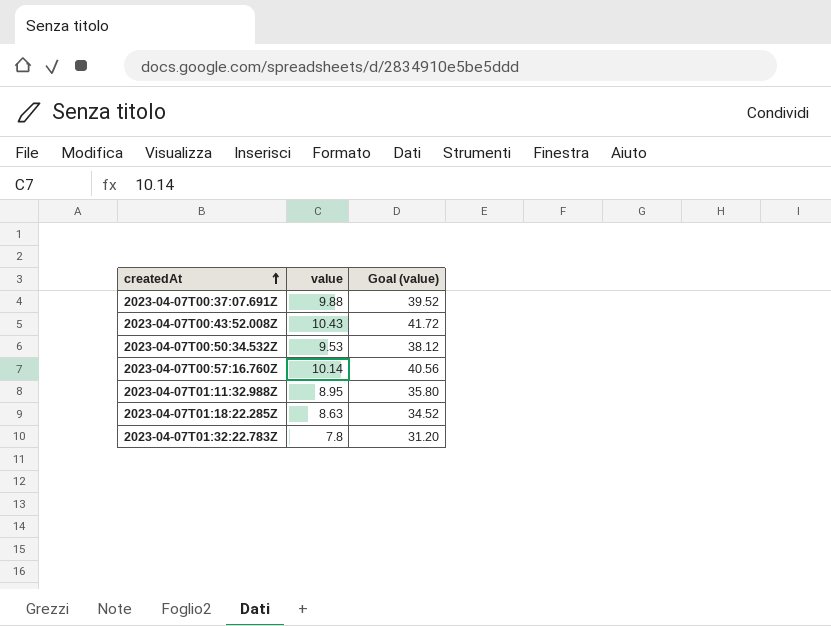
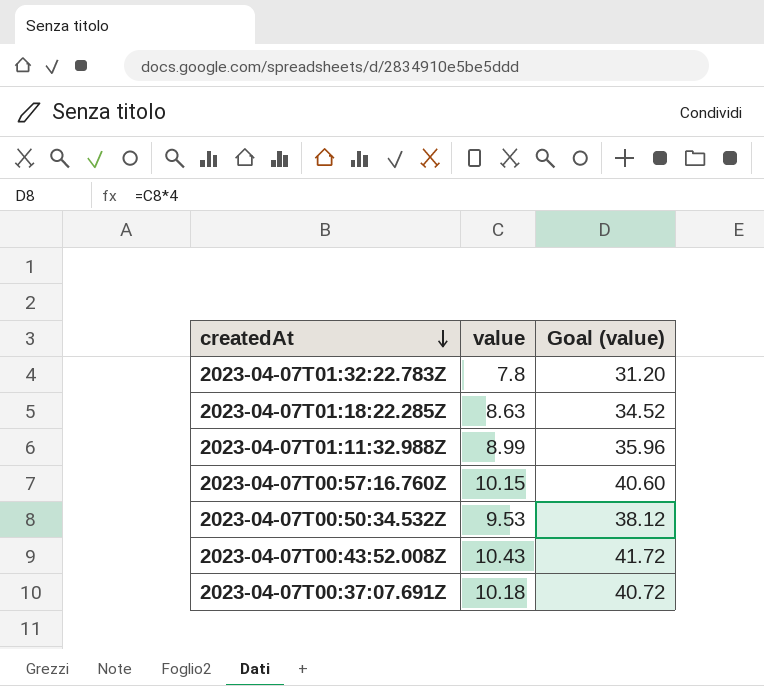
row order: createdAt ascending -> createdAt descending
2023-04-07T01:11:32.988Z | value: 8.95 -> 8.99
2023-04-07T01:11:32.988Z | Goal (value): 35.80 -> 35.96
2023-04-07T00:57:16.760Z | value: 10.14 -> 10.15
2023-04-07T00:57:16.760Z | Goal (value): 40.56 -> 40.60
2023-04-07T00:37:07.691Z | value: 9.88 -> 10.18
2023-04-07T00:37:07.691Z | Goal (value): 39.52 -> 40.72

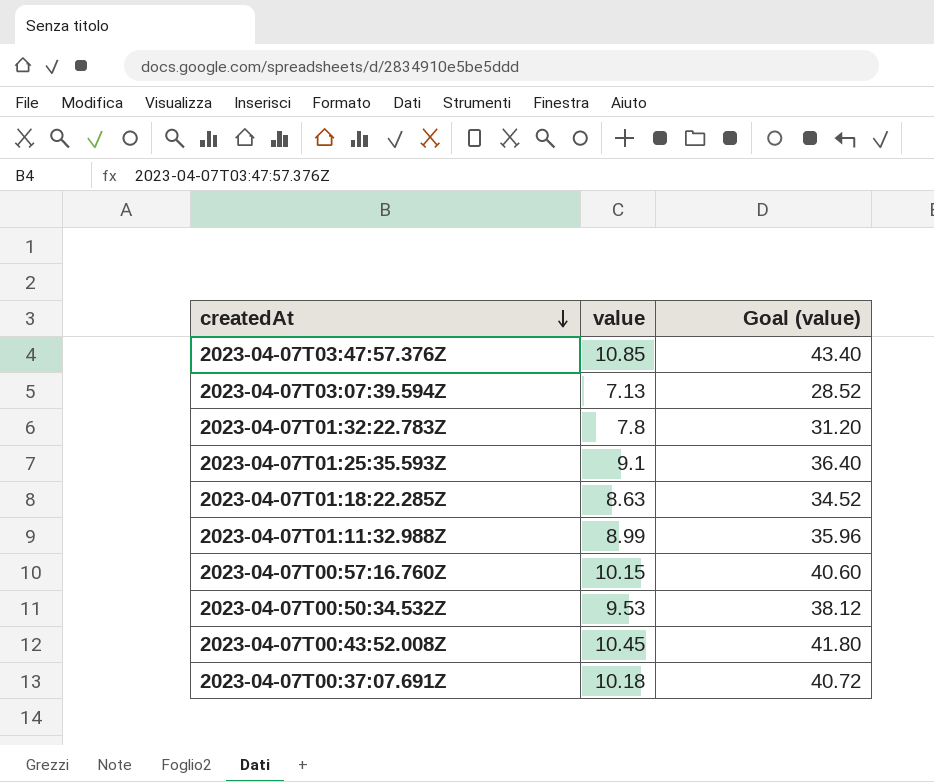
row 2023-04-07T03:47:57.376Z: none -> 10.85 | 43.40
row 2023-04-07T03:07:39.594Z: none -> 7.13 | 28.52
row 2023-04-07T01:25:35.593Z: none -> 9.1 | 36.40
2023-04-07T00:43:52.008Z | value: 10.43 -> 10.45
2023-04-07T00:43:52.008Z | Goal (value): 41.72 -> 41.80

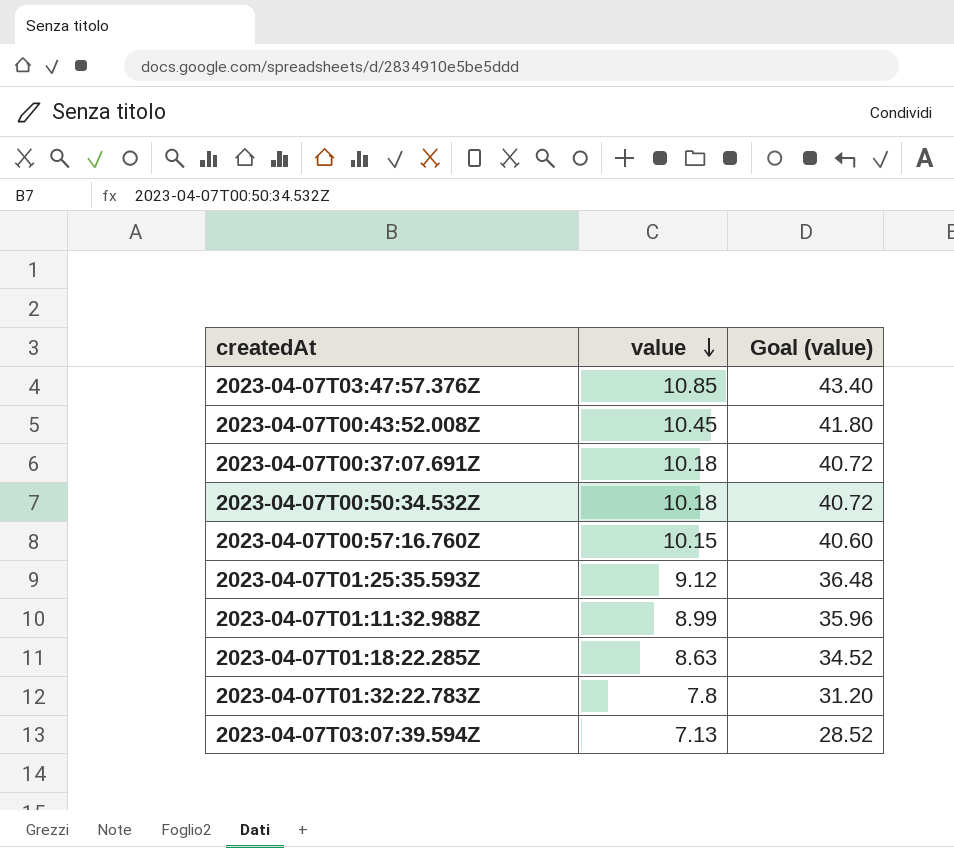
row order: createdAt descending -> value descending
2023-04-07T00:50:34.532Z | value: 9.53 -> 10.18
2023-04-07T00:50:34.532Z | Goal (value): 38.12 -> 40.72
2023-04-07T01:25:35.593Z | value: 9.1 -> 9.12
2023-04-07T01:25:35.593Z | Goal (value): 36.40 -> 36.48

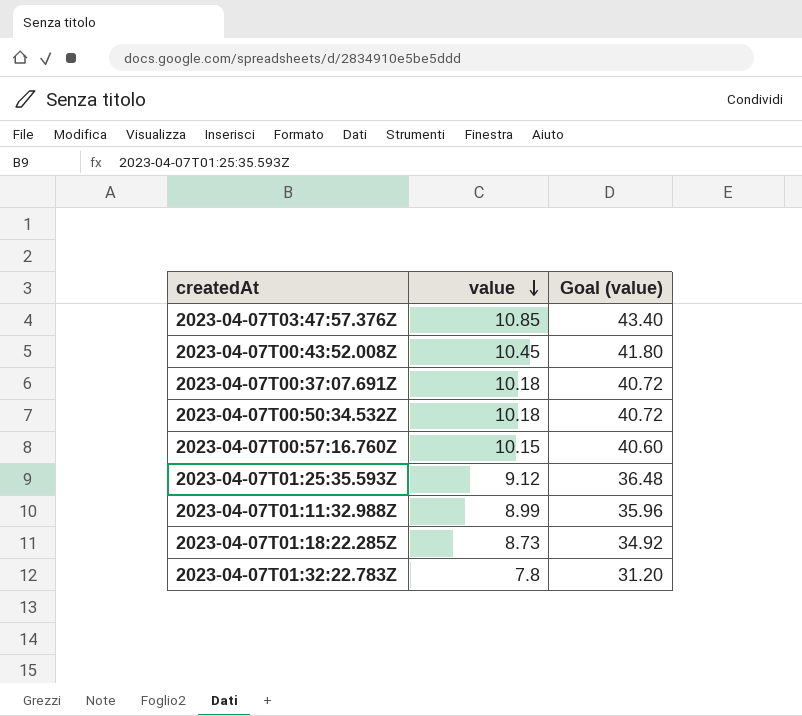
row 2023-04-07T03:07:39.594Z: 7.13 | 28.52 -> none
2023-04-07T01:18:22.285Z | value: 8.63 -> 8.73
2023-04-07T01:18:22.285Z | Goal (value): 34.52 -> 34.92

